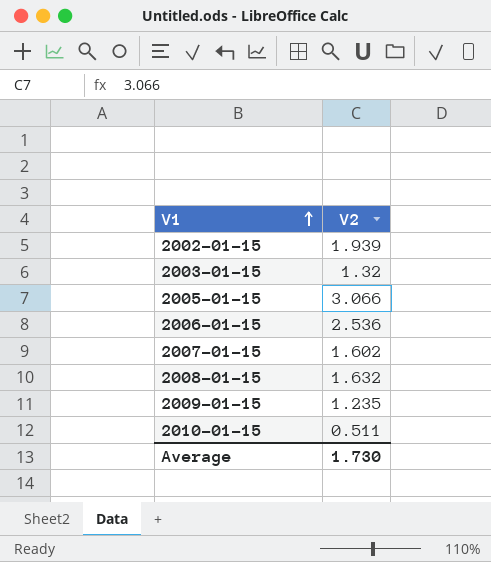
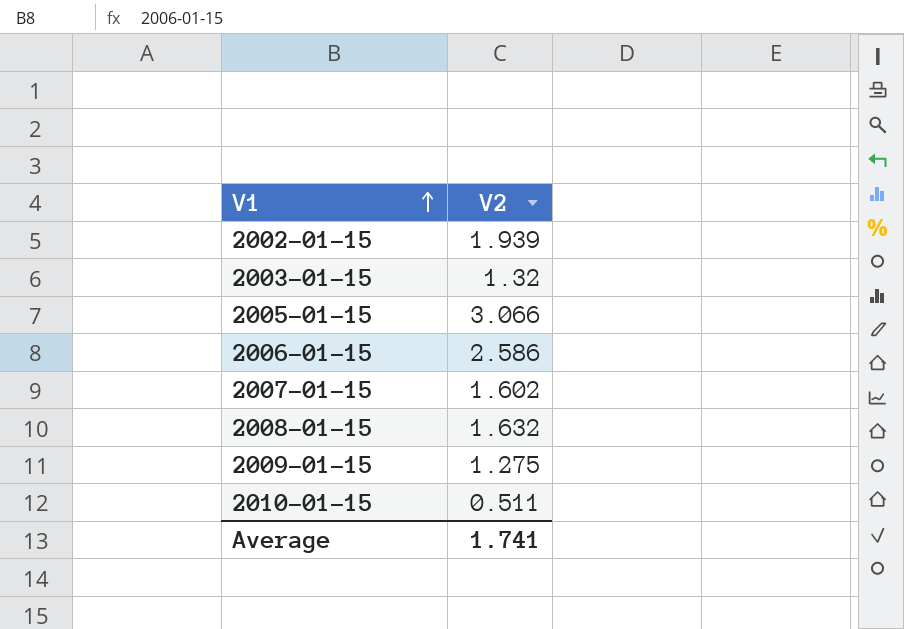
2006-01-15 | V2: 2.536 -> 2.586
2009-01-15 | V2: 1.235 -> 1.275
Average | V2: 1.730 -> 1.741

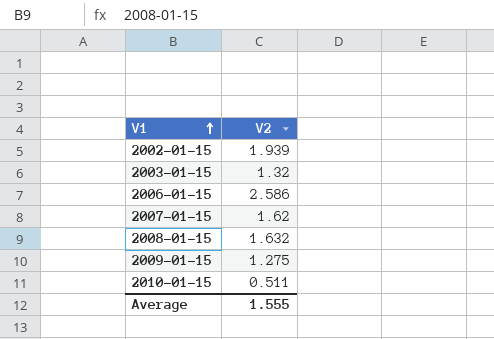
row 2005-01-15: 3.066 -> none
2007-01-15 | V2: 1.602 -> 1.62
Average | V2: 1.741 -> 1.555

